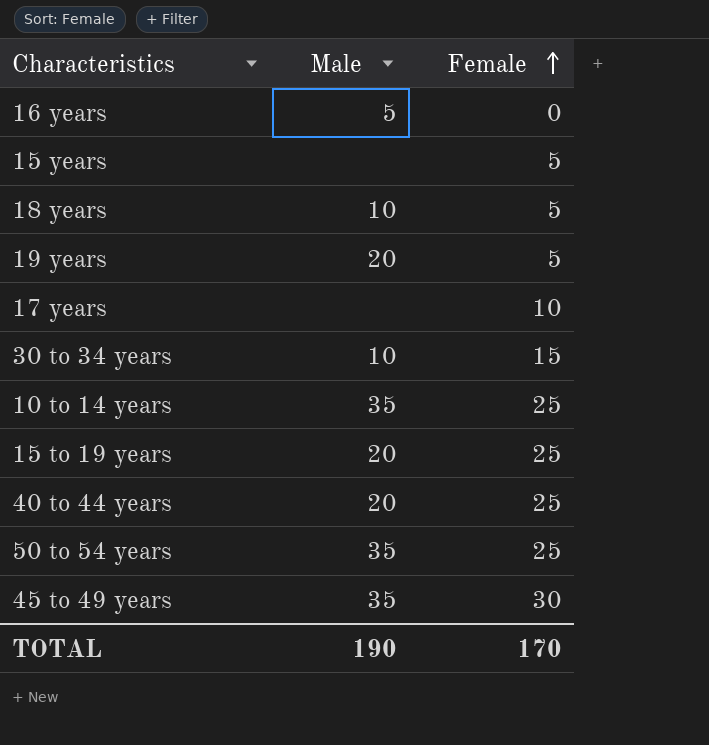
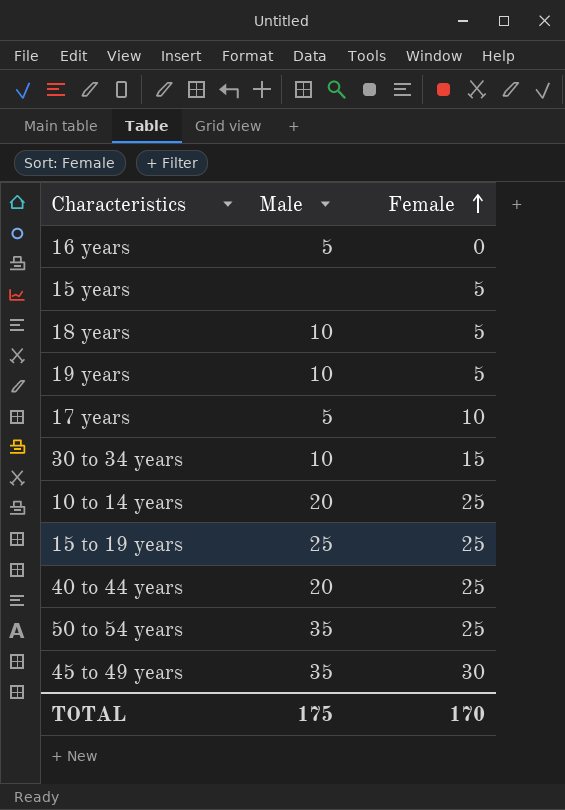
19 years | Male: 20 -> 10
17 years | Male: none -> 5
10 to 14 years | Male: 35 -> 20
15 to 19 years | Male: 20 -> 25
TOTAL | Male: 190 -> 175

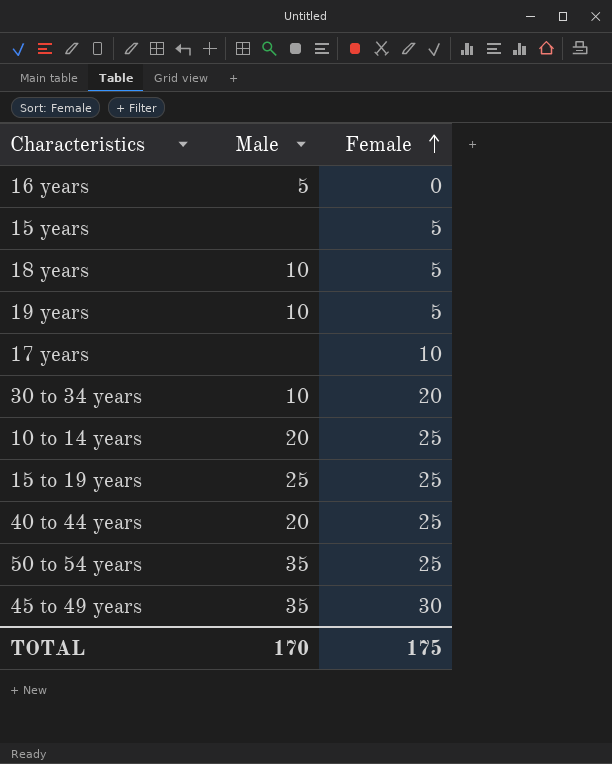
17 years | Male: 5 -> none
30 to 34 years | Female: 15 -> 20
TOTAL | Male: 175 -> 170
TOTAL | Female: 170 -> 175

